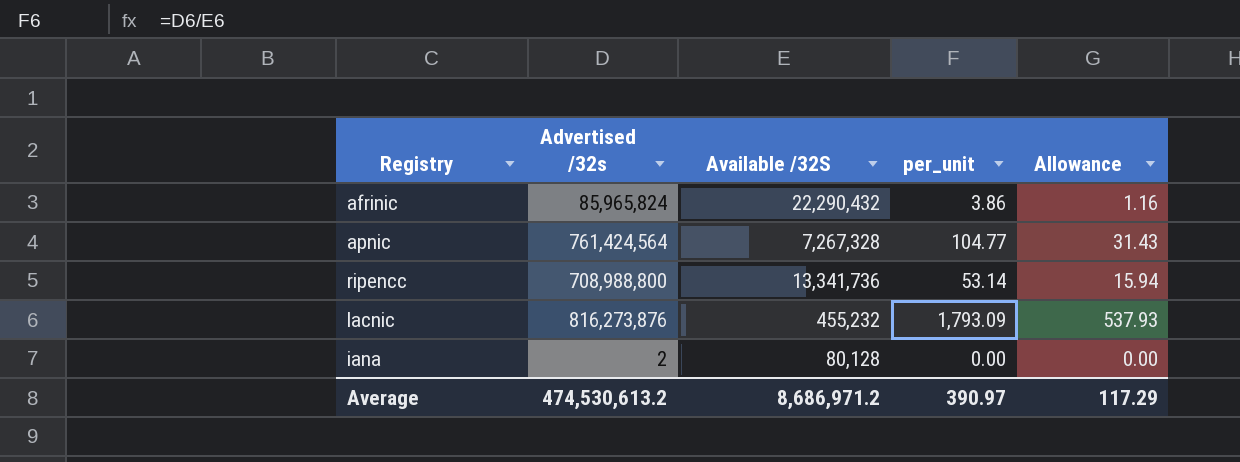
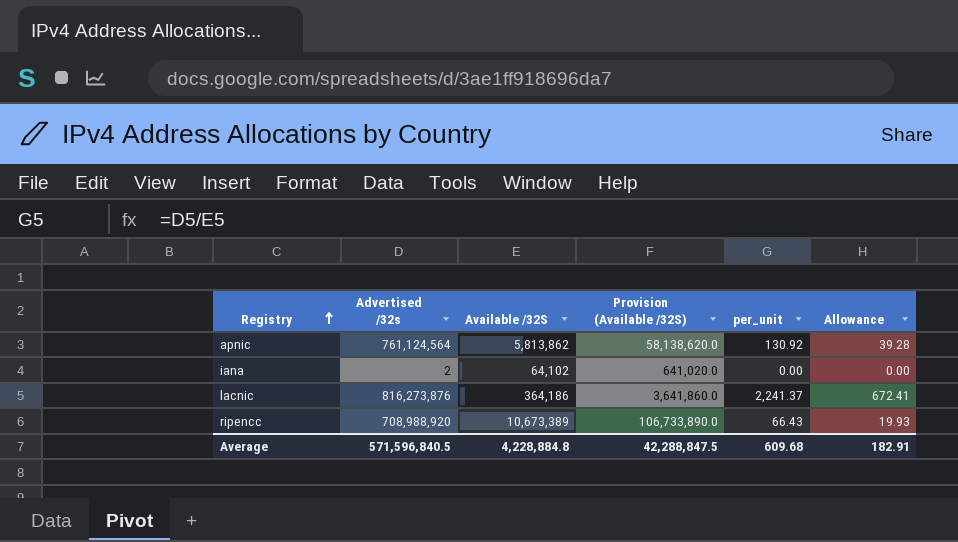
row order: none -> Registry ascending
column Provision (Available /32S) | formula: none -> [Available /32S] * 10
row afrinic: 85,965,824 | 22,290,432 | 3.86 | 1.16 -> none
apnic | Advertised /32s: 761,424,564 -> 761,124,564
apnic | Available /32S: 7,267,328 -> 5,813,862
apnic | per_unit: 104.77 -> 130.92
apnic | Allowance: 31.43 -> 39.28
iana | Available /32S: 80,128 -> 64,102
lacnic | Available /32S: 455,232 -> 364,186
lacnic | per_unit: 1,793.09 -> 2,241.37
lacnic | Allowance: 537.93 -> 672.41
ripencc | Advertised /32s: 708,988,800 -> 708,988,920
ripencc | Available /32S: 13,341,736 -> 10,673,389
ripencc | per_unit: 53.14 -> 66.43
ripencc | Allowance: 15.94 -> 19.93
Average | Advertised /32s: 474,530,613.2 -> 571,596,840.5
Average | Available /32S: 8,686,971.2 -> 4,228,884.8
Average | per_unit: 390.97 -> 609.68
Average | Allowance: 117.29 -> 182.91

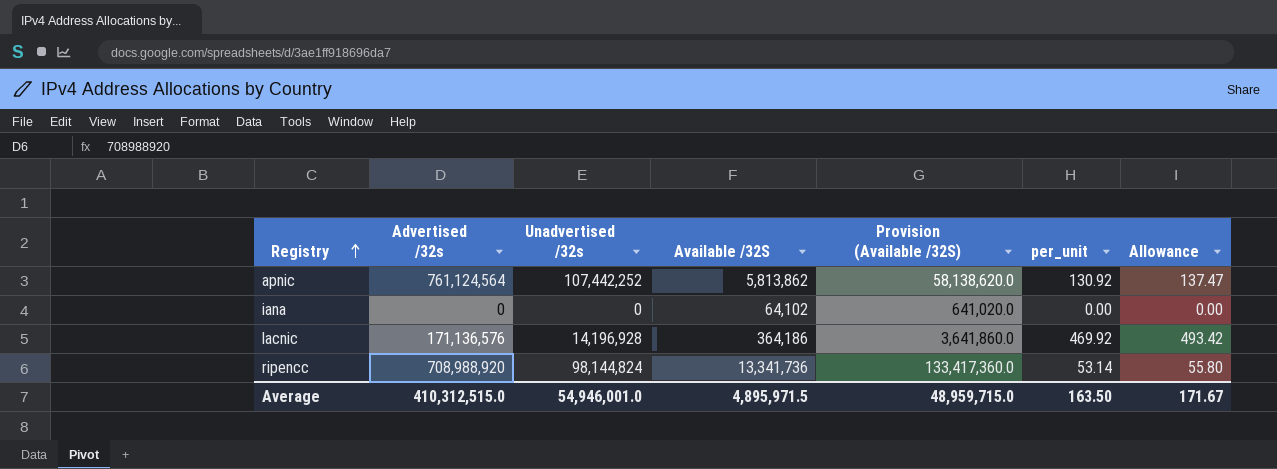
column Unadvertised /32s | position: none -> 3
column Allowance | formula: [per_unit] * 0.3 -> [per_unit] * 1.05
iana | Advertised /32s: 2 -> 0
lacnic | Advertised /32s: 816,273,876 -> 171,136,576
lacnic | per_unit: 2,241.37 -> 469.92
ripencc | Available /32S: 10,673,389 -> 13,341,736
ripencc | Provision (Available /32S): 106,733,890.0 -> 133,417,360.0
ripencc | per_unit: 66.43 -> 53.14
Average | Advertised /32s: 571,596,840.5 -> 410,312,515.0
Average | Available /32S: 4,228,884.8 -> 4,895,971.5
Average | Provision (Available /32S): 42,288,847.5 -> 48,959,715.0
Average | per_unit: 609.68 -> 163.50
Average | Allowance: 182.91 -> 171.67

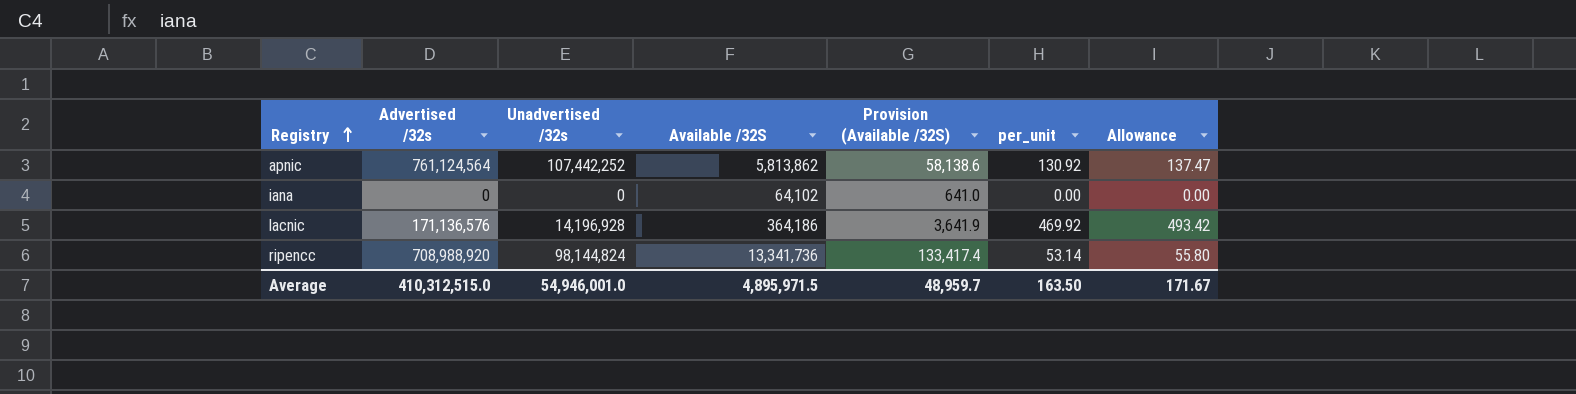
column Provision (Available /32S) | formula: [Available /32S] * 10 -> [Available /32S] * 0.01
Average | Provision (Available /32S): 48,959,715.0 -> 48,959.7

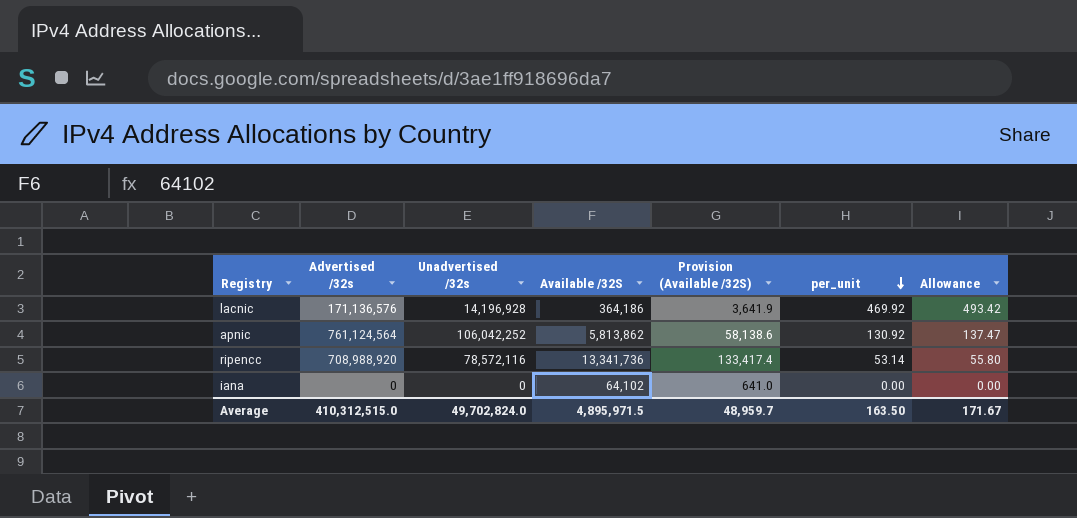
row order: Registry ascending -> per_unit descending
apnic | Unadvertised /32s: 107,442,252 -> 106,042,252
ripencc | Unadvertised /32s: 98,144,824 -> 78,572,116
Average | Unadvertised /32s: 54,946,001.0 -> 49,702,824.0

